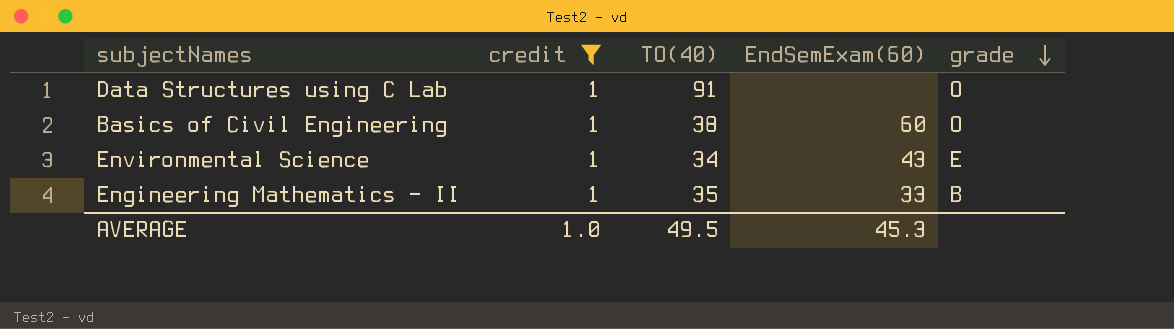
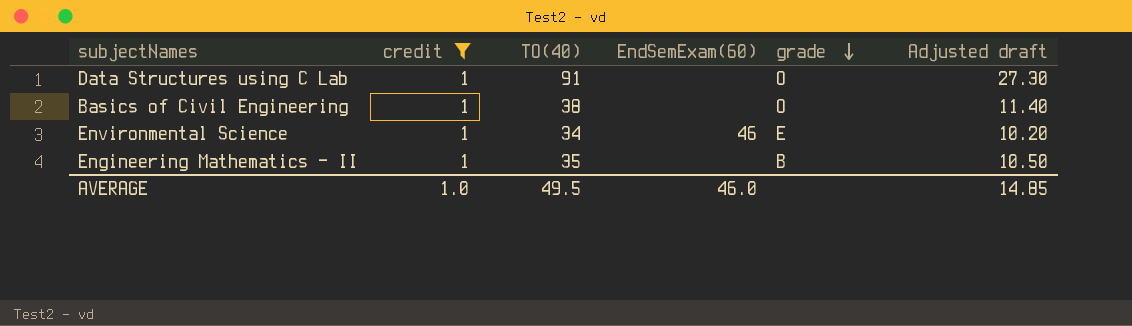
column Adjusted draft | formula: none -> [TO(40)] * 0.3
Basics of Civil Engineering | EndSemExam(60): 60 -> none
Environmental Science | EndSemExam(60): 43 -> 46
Engineering Mathematics - II | EndSemExam(60): 33 -> none
AVERAGE | EndSemExam(60): 45.3 -> 46.0

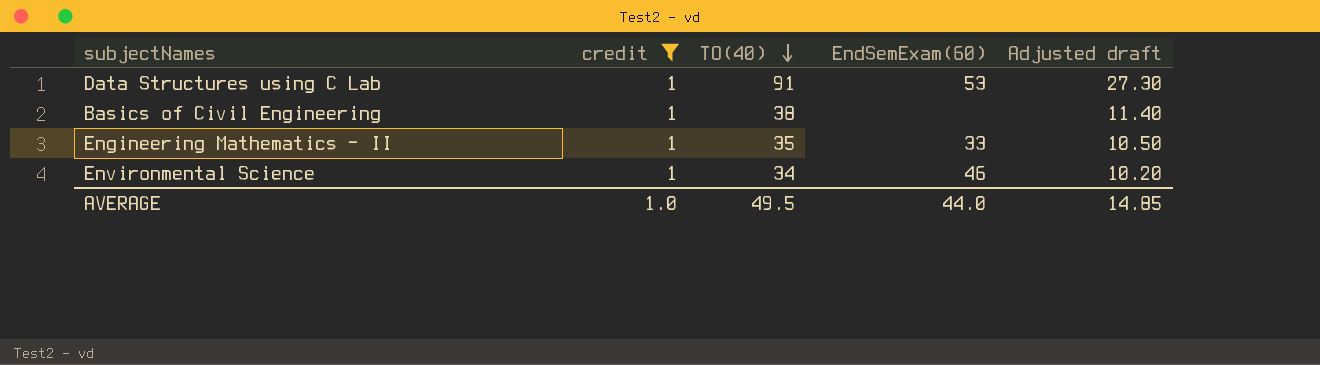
row order: grade descending -> TO(40) descending
column grade | position: 5 -> none
Data Structures using C Lab | EndSemExam(60): none -> 53
Engineering Mathematics - II | EndSemExam(60): none -> 33
AVERAGE | EndSemExam(60): 46.0 -> 44.0

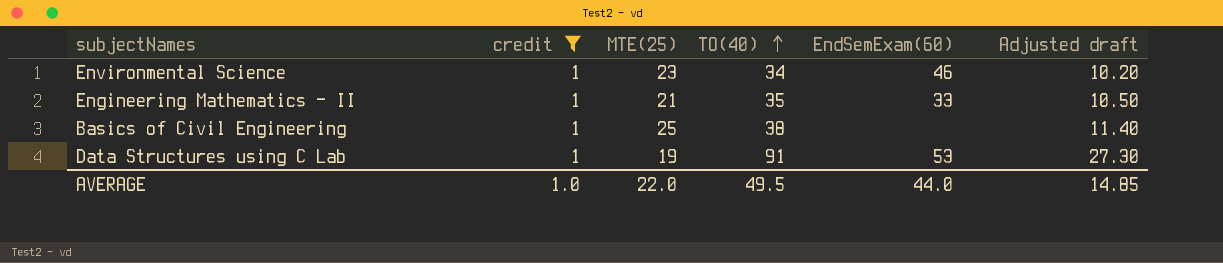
row order: TO(40) descending -> TO(40) ascending
column MTE(25) | position: none -> 3

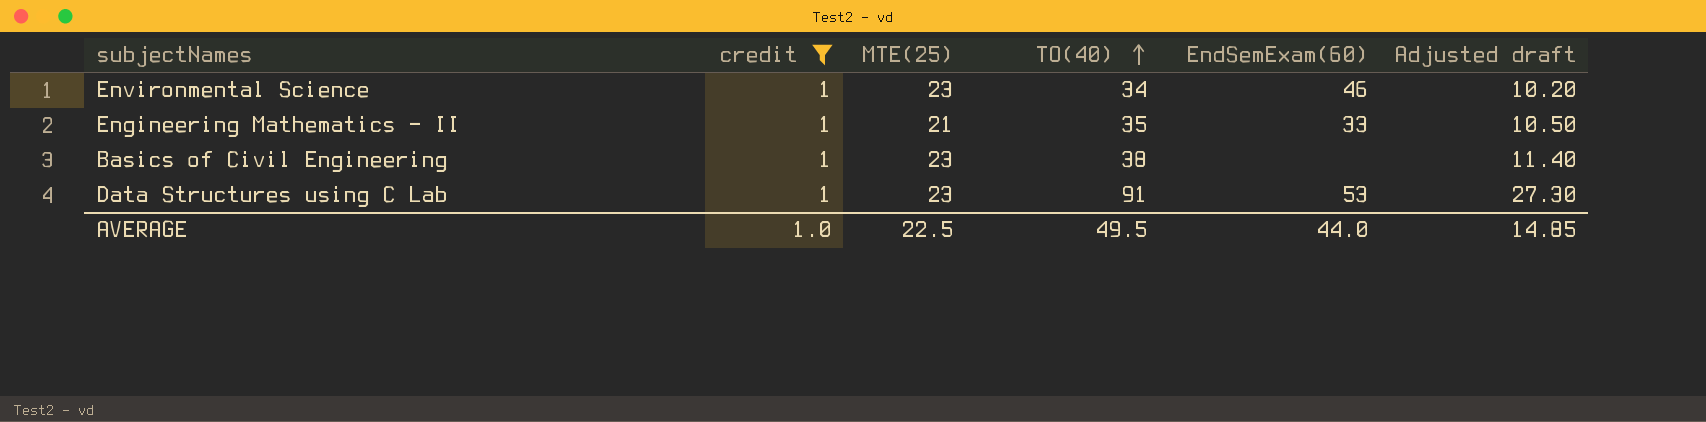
Basics of Civil Engineering | MTE(25): 25 -> 23
Data Structures using C Lab | MTE(25): 19 -> 23
AVERAGE | MTE(25): 22.0 -> 22.5

